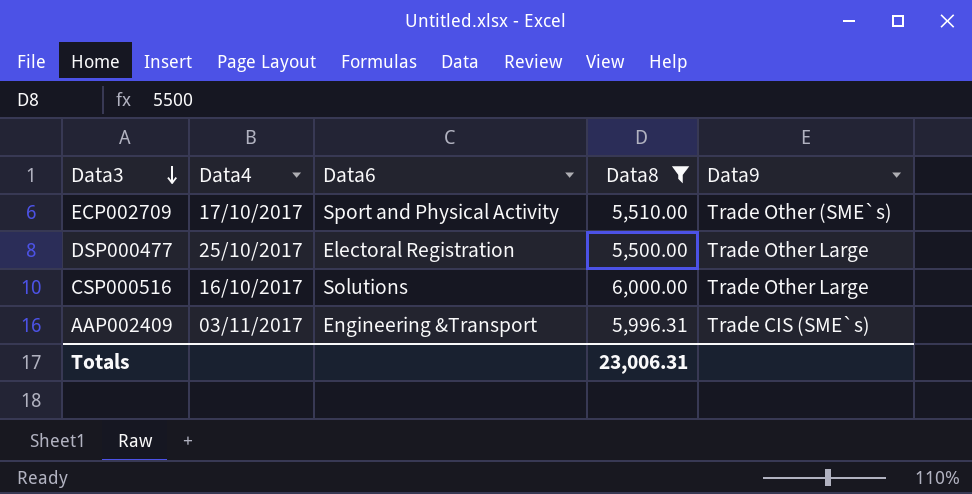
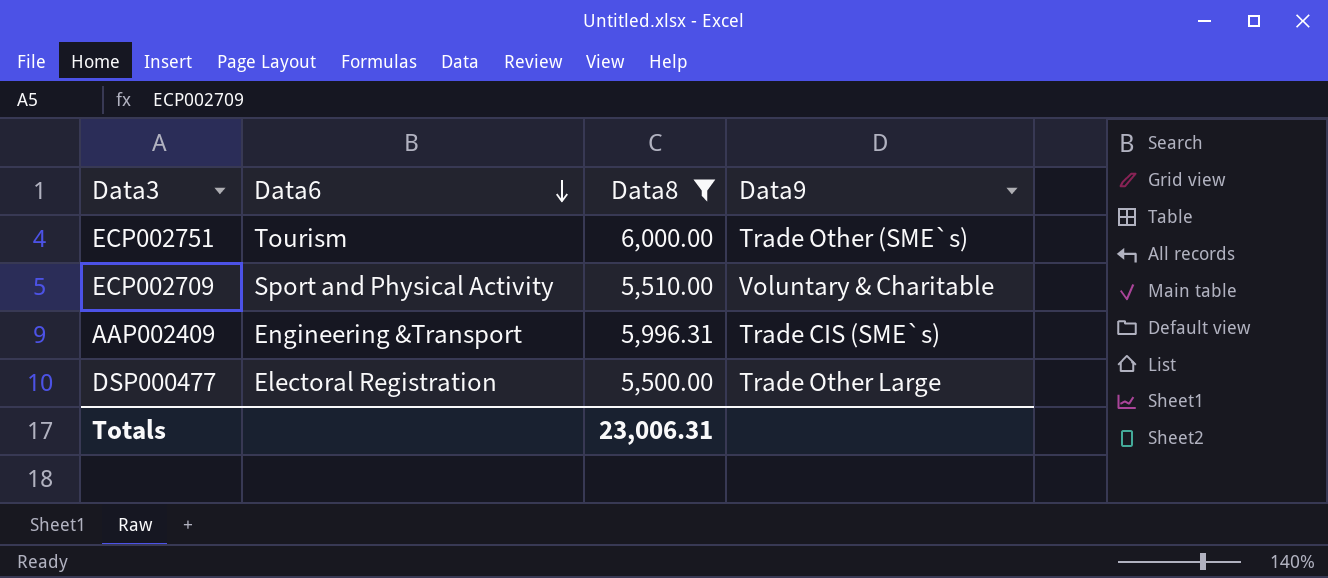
row order: Data3 descending -> Data6 descending
column Data4 | position: 2 -> none
row CSP000516: 16/10/2017 | Solutions | 6,000.00 | Trade Other Large -> none
row ECP002751: none -> Tourism | 6,000.00 | Trade Other (SME`s)
ECP002709 | Data9: Trade Other (SME`s) -> Voluntary & Charitable

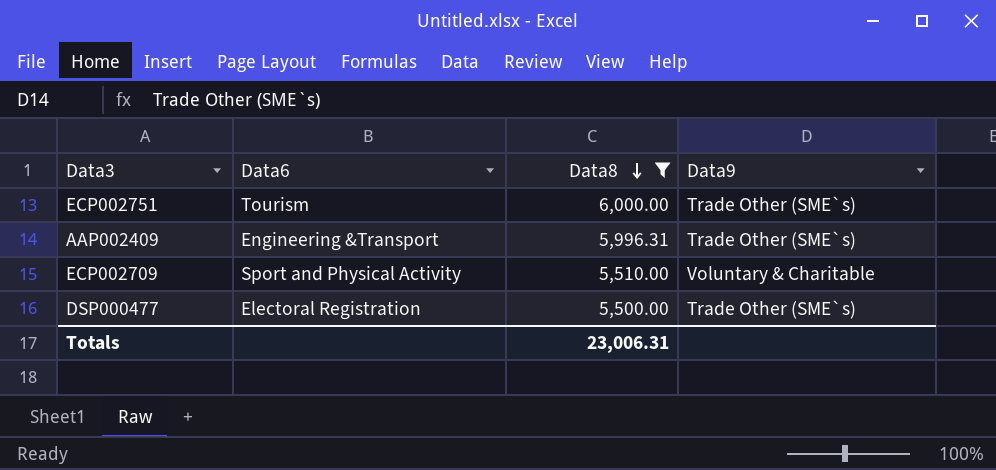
row order: Data6 descending -> Data8 descending
AAP002409 | Data9: Trade CIS (SME`s) -> Trade Other (SME`s)
DSP000477 | Data9: Trade Other Large -> Trade Other (SME`s)

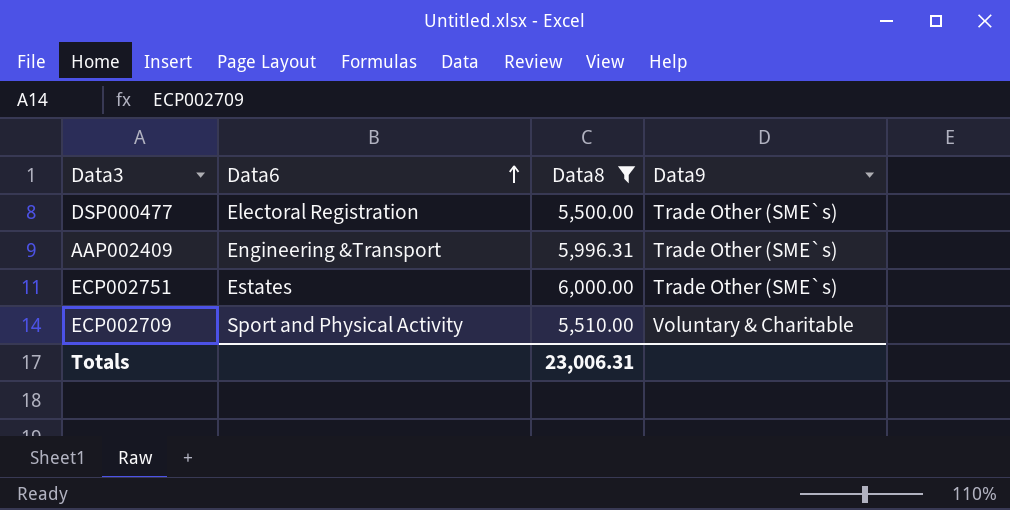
row order: Data8 descending -> Data6 ascending
ECP002751 | Data6: Tourism -> Estates

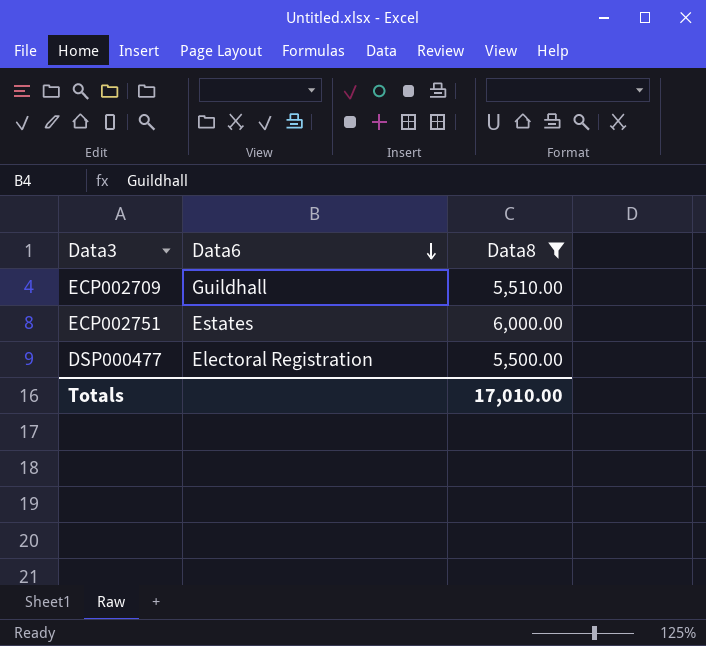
row order: Data6 ascending -> Data6 descending
column Data9 | position: 4 -> none
row AAP002409: Engineering &Transport | 5,996.31 | Trade Other (SME`s) -> none
ECP002709 | Data6: Sport and Physical Activity -> Guildhall
Totals | Data8: 23,006.31 -> 17,010.00

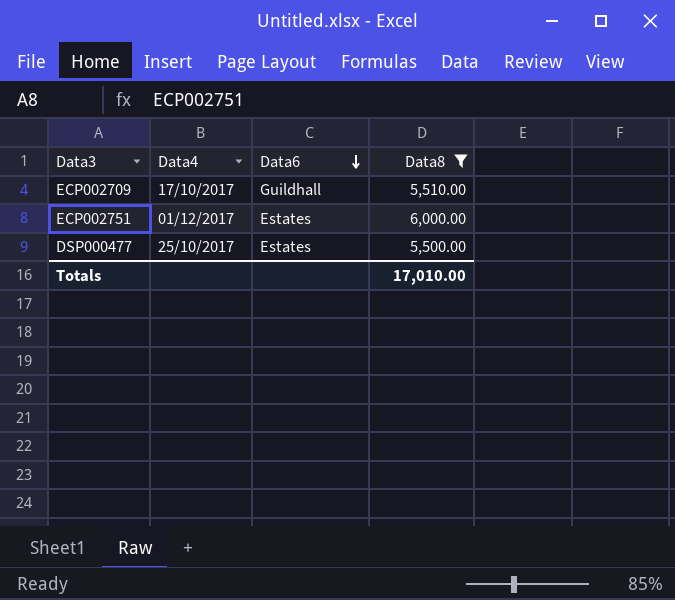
column Data4 | position: none -> 2
DSP000477 | Data6: Electoral Registration -> Estates

